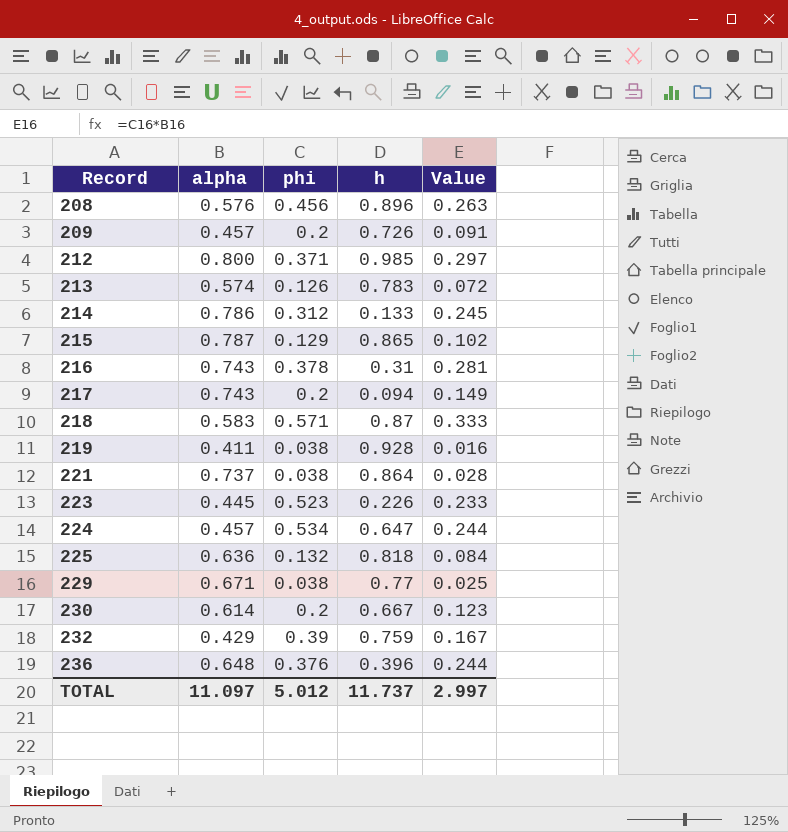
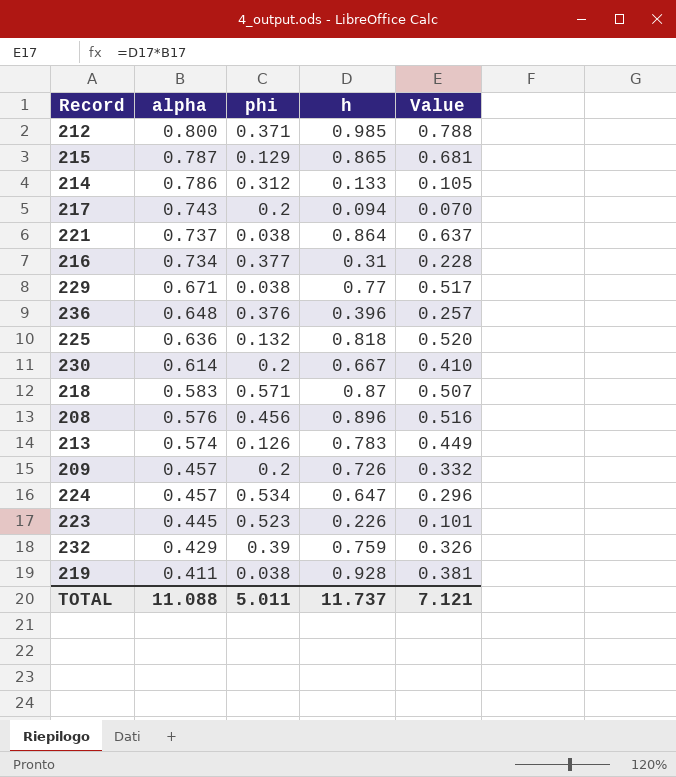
row order: Record ascending -> alpha descending
column Value | formula: [alpha] * [phi] -> [alpha] * [h]
216 | alpha: 0.743 -> 0.734
216 | phi: 0.378 -> 0.377
TOTAL | alpha: 11.097 -> 11.088
TOTAL | phi: 5.012 -> 5.011
TOTAL | Value: 2.997 -> 7.121

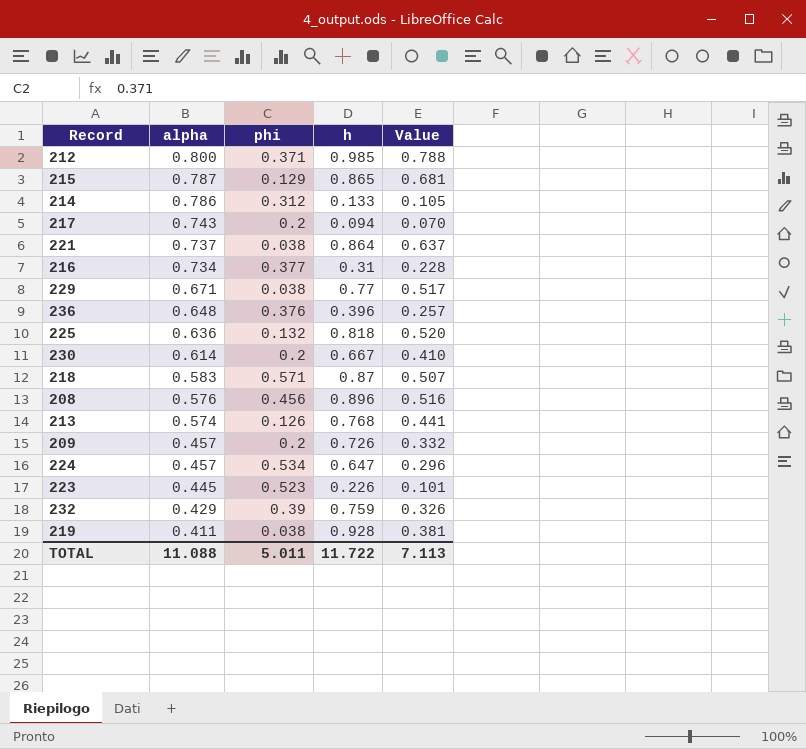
213 | h: 0.783 -> 0.768
213 | Value: 0.449 -> 0.441
TOTAL | h: 11.737 -> 11.722
TOTAL | Value: 7.121 -> 7.113

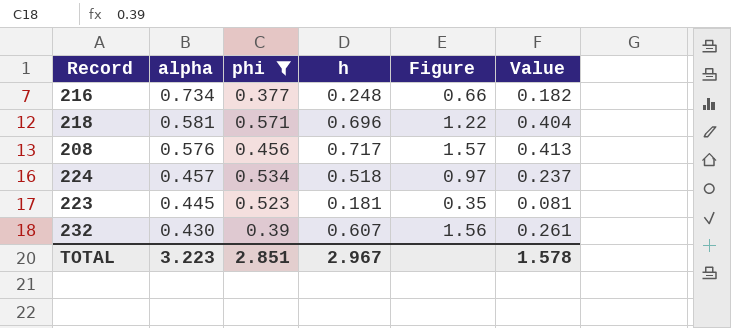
filter: none -> phi >= 0.377
column Figure | formula: none -> [h] / [phi]
216 | h: 0.31 -> 0.248
216 | Value: 0.228 -> 0.182
218 | alpha: 0.583 -> 0.581
218 | h: 0.87 -> 0.696
218 | Value: 0.507 -> 0.404
208 | h: 0.896 -> 0.717
208 | Value: 0.516 -> 0.413
224 | h: 0.647 -> 0.518
224 | Value: 0.296 -> 0.237
223 | h: 0.226 -> 0.181
223 | Value: 0.101 -> 0.081
232 | alpha: 0.429 -> 0.430
232 | h: 0.759 -> 0.607
232 | Value: 0.326 -> 0.261
TOTAL | alpha: 11.088 -> 3.223
TOTAL | phi: 5.011 -> 2.851
TOTAL | h: 11.722 -> 2.967
TOTAL | Value: 7.113 -> 1.578

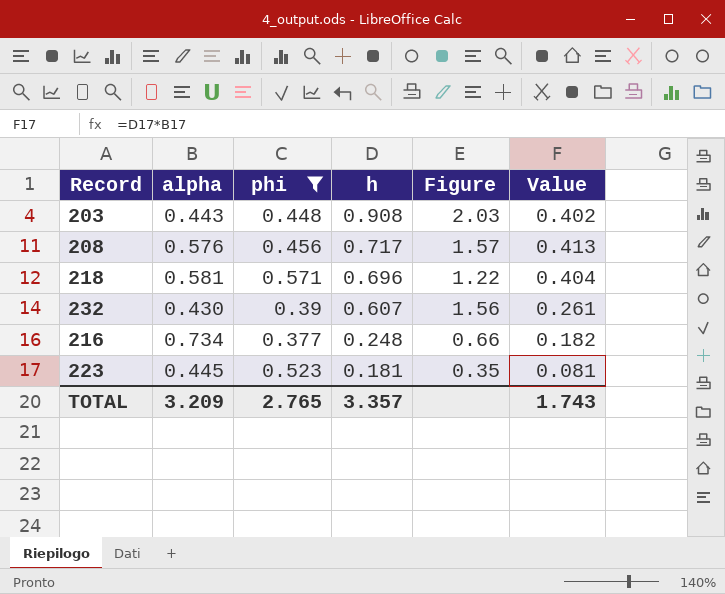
row order: alpha descending -> h descending
row 224: 0.457 | 0.534 | 0.518 | 0.97 | 0.237 -> none
row 203: none -> 0.443 | 0.448 | 0.908 | 2.03 | 0.402
TOTAL | alpha: 3.223 -> 3.209
TOTAL | phi: 2.851 -> 2.765
TOTAL | h: 2.967 -> 3.357
TOTAL | Value: 1.578 -> 1.743

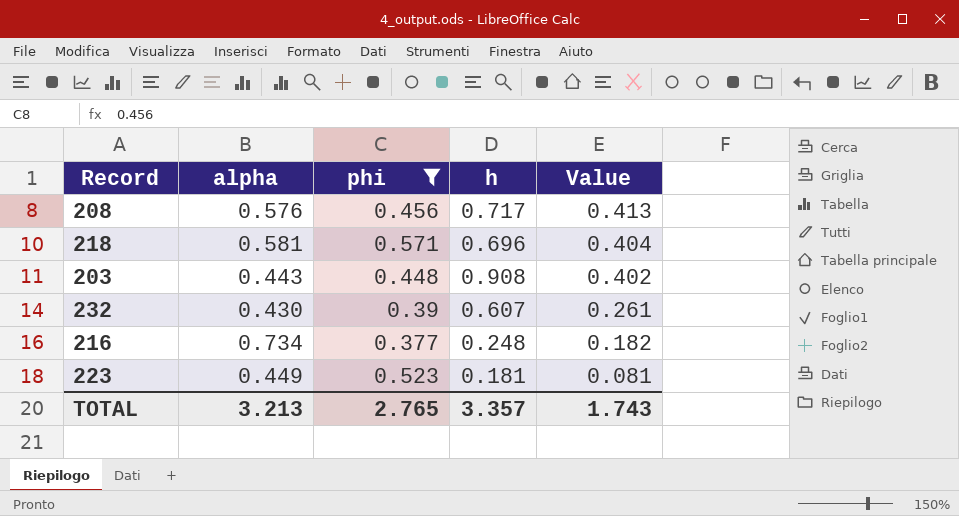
row order: h descending -> Value descending
column Figure | formula: [h] / [phi] -> none
223 | alpha: 0.445 -> 0.449
TOTAL | alpha: 3.209 -> 3.213

